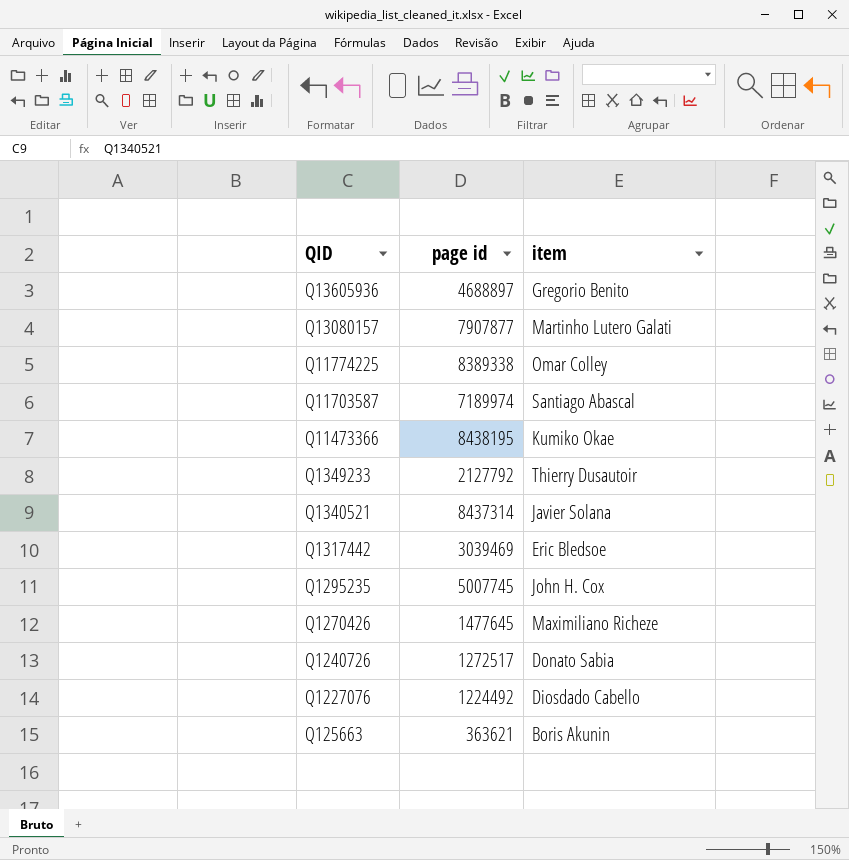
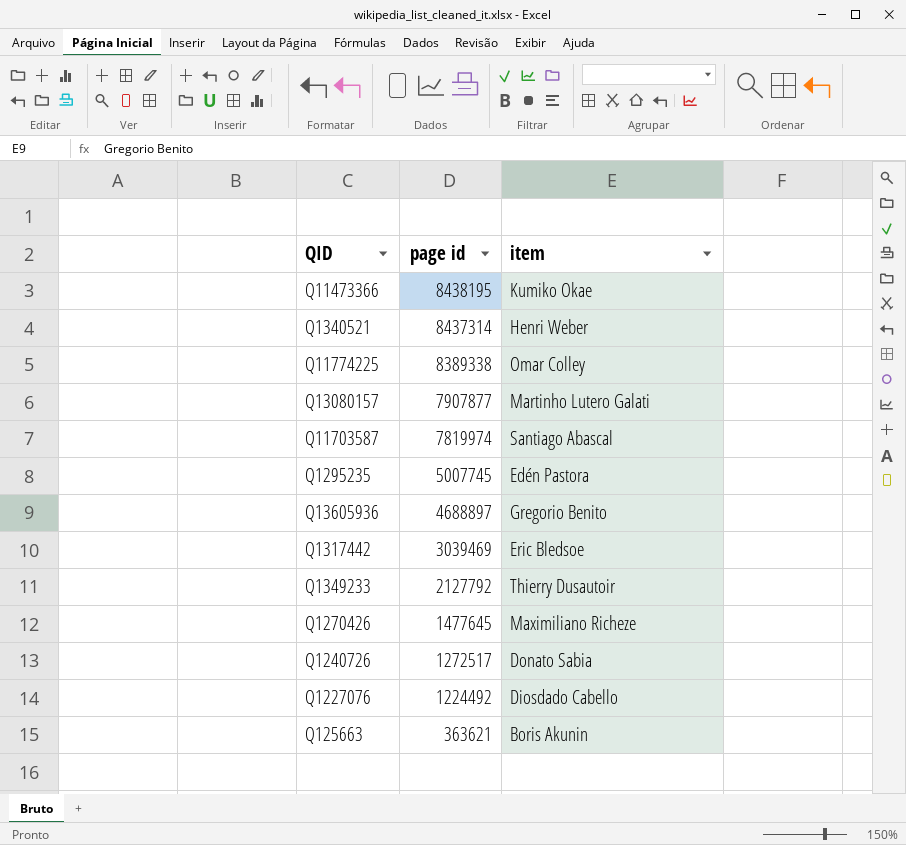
row order: QID descending -> page id descending
Q1340521 | item: Javier Solana -> Henri Weber
Q11703587 | page id: 7189974 -> 7819974
Q1295235 | item: John H. Cox -> Edén Pastora

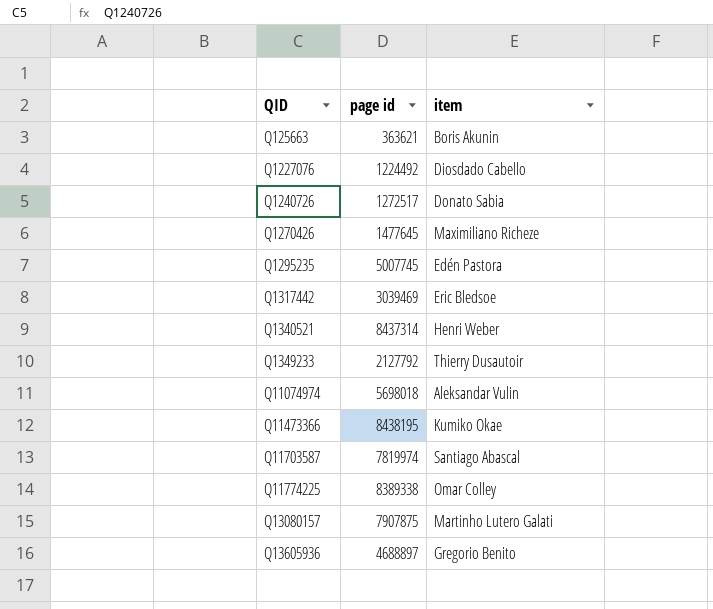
row order: page id descending -> QID ascending
row Q11074974: none -> 5698018 | Aleksandar Vulin
Q13080157 | page id: 7907877 -> 7907875

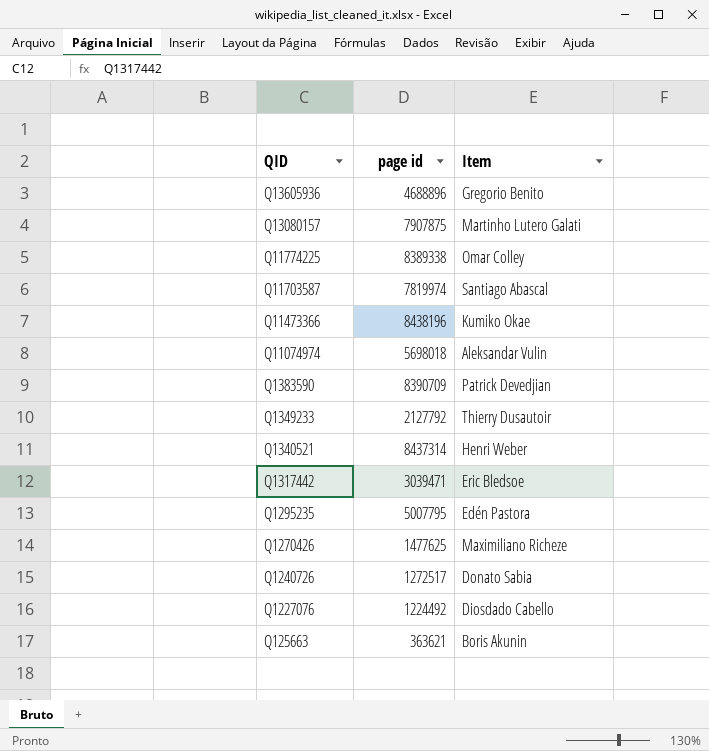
row order: QID ascending -> QID descending
column name: item -> Item
Q13605936 | page id: 4688897 -> 4688896
Q11473366 | page id: 8438195 -> 8438196
row Q1383590: none -> 8390709 | Patrick Devedjian
Q1317442 | page id: 3039469 -> 3039471
Q1295235 | page id: 5007745 -> 5007795
Q1270426 | page id: 1477645 -> 1477625

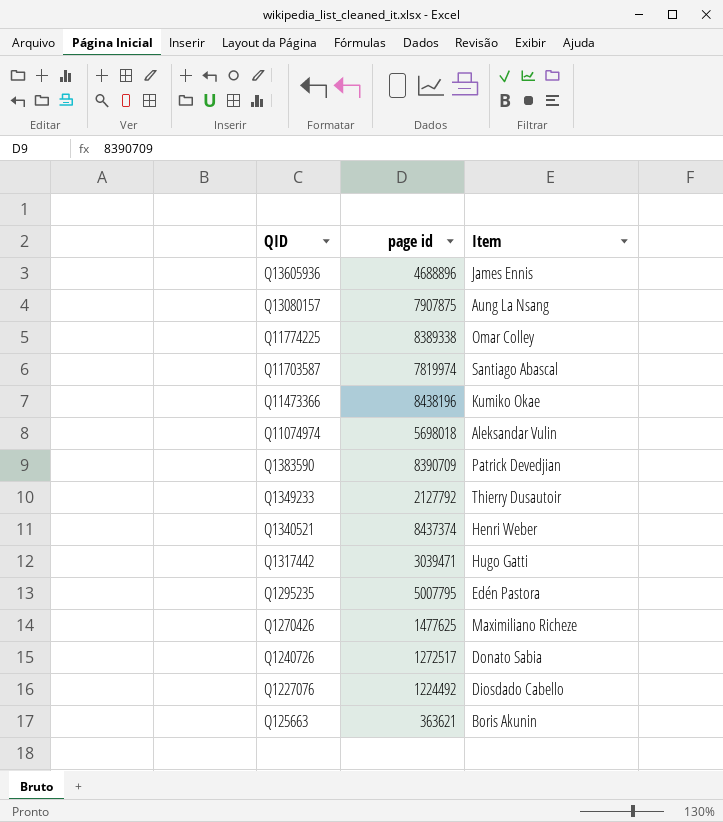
Q13605936 | Item: Gregorio Benito -> James Ennis
Q13080157 | Item: Martinho Lutero Galati -> Aung La Nsang
Q1340521 | page id: 8437314 -> 8437374
Q1317442 | Item: Eric Bledsoe -> Hugo Gatti

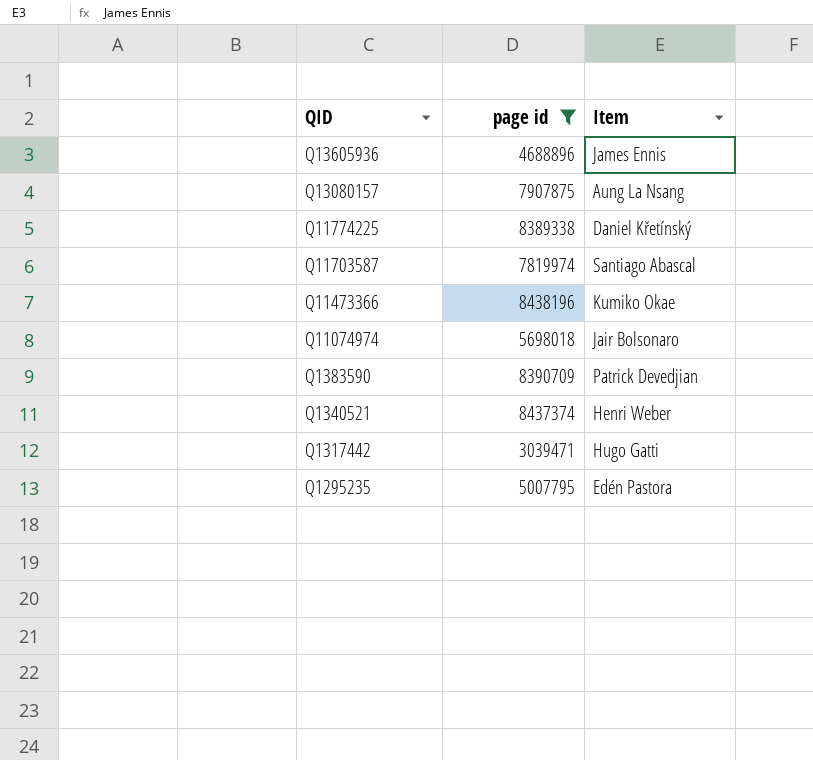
filter: none -> page id >= 3039471
Q11774225 | Item: Omar Colley -> Daniel Křetínský
Q11074974 | Item: Aleksandar Vulin -> Jair Bolsonaro

